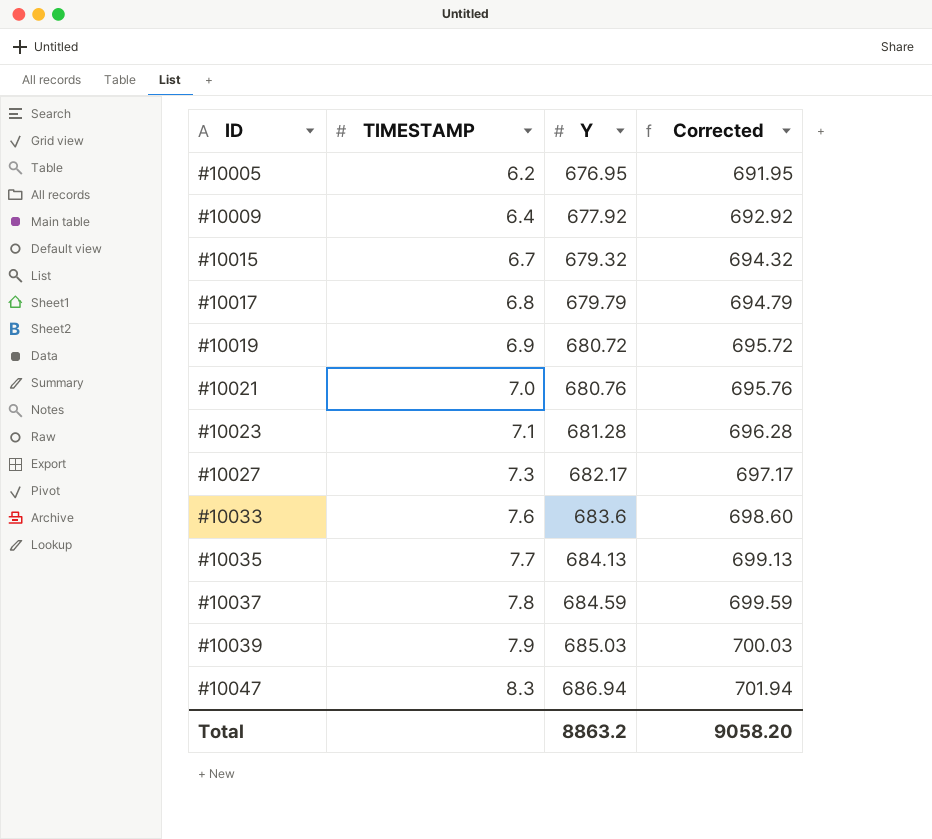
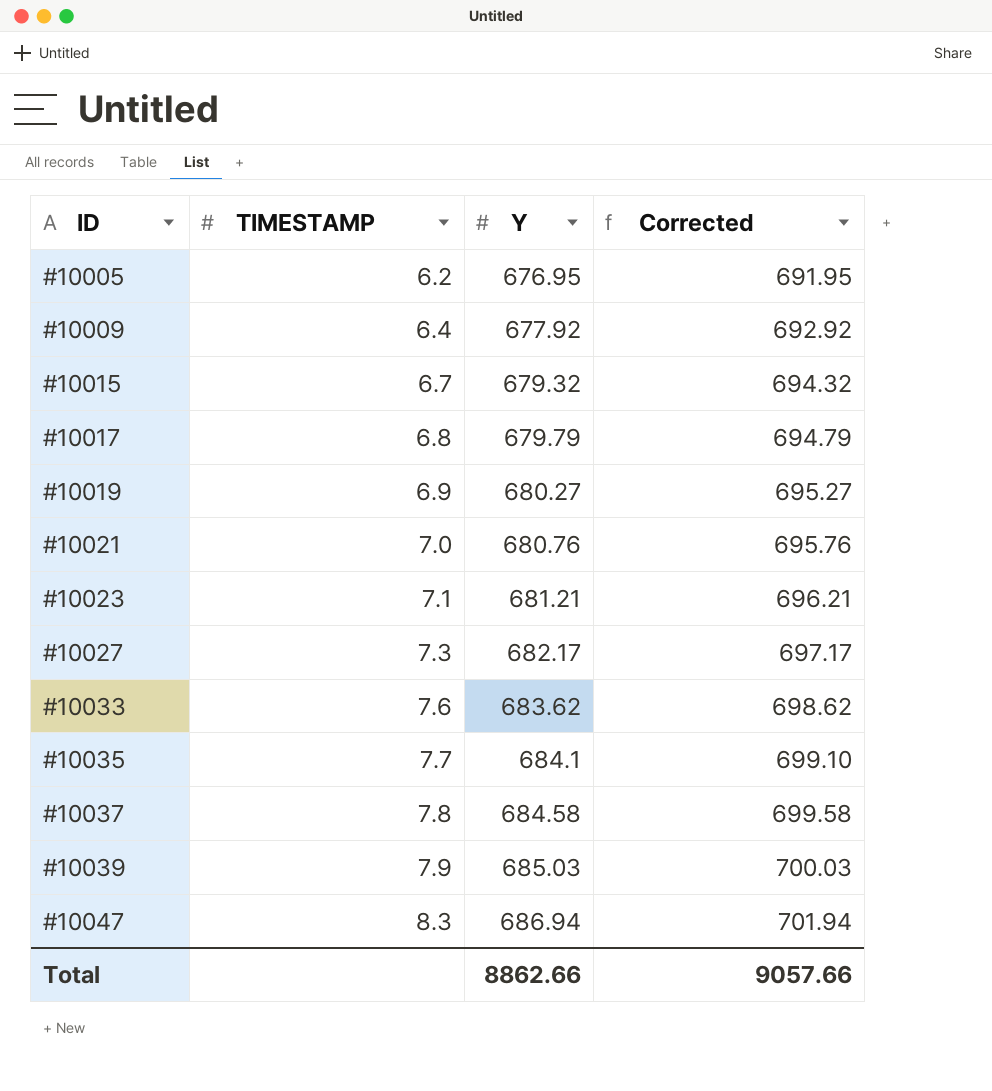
#10019 | Y: 680.72 -> 680.27
#10019 | Corrected: 695.72 -> 695.27
#10023 | Y: 681.28 -> 681.21
#10023 | Corrected: 696.28 -> 696.21
#10033 | Y: 683.6 -> 683.62
#10033 | Corrected: 698.60 -> 698.62
#10035 | Y: 684.13 -> 684.1
#10035 | Corrected: 699.13 -> 699.10
#10037 | Y: 684.59 -> 684.58
#10037 | Corrected: 699.59 -> 699.58
Total | Y: 8863.2 -> 8862.66
Total | Corrected: 9058.20 -> 9057.66

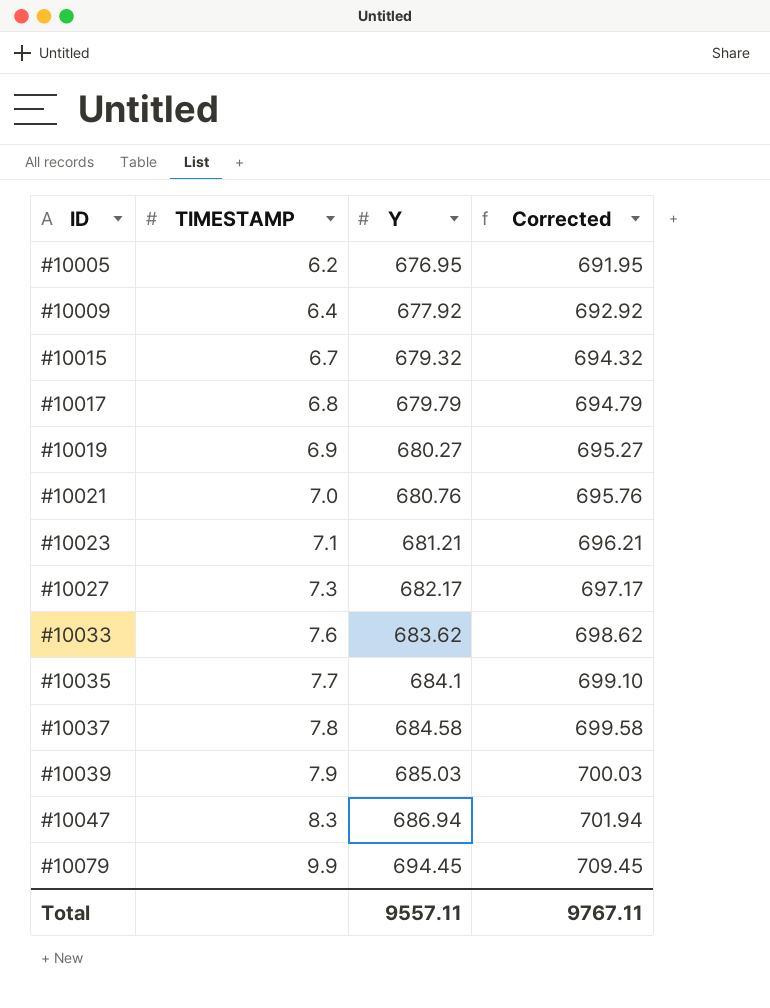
row #10079: none -> 9.9 | 694.45 | 709.45
Total | Y: 8862.66 -> 9557.11
Total | Corrected: 9057.66 -> 9767.11

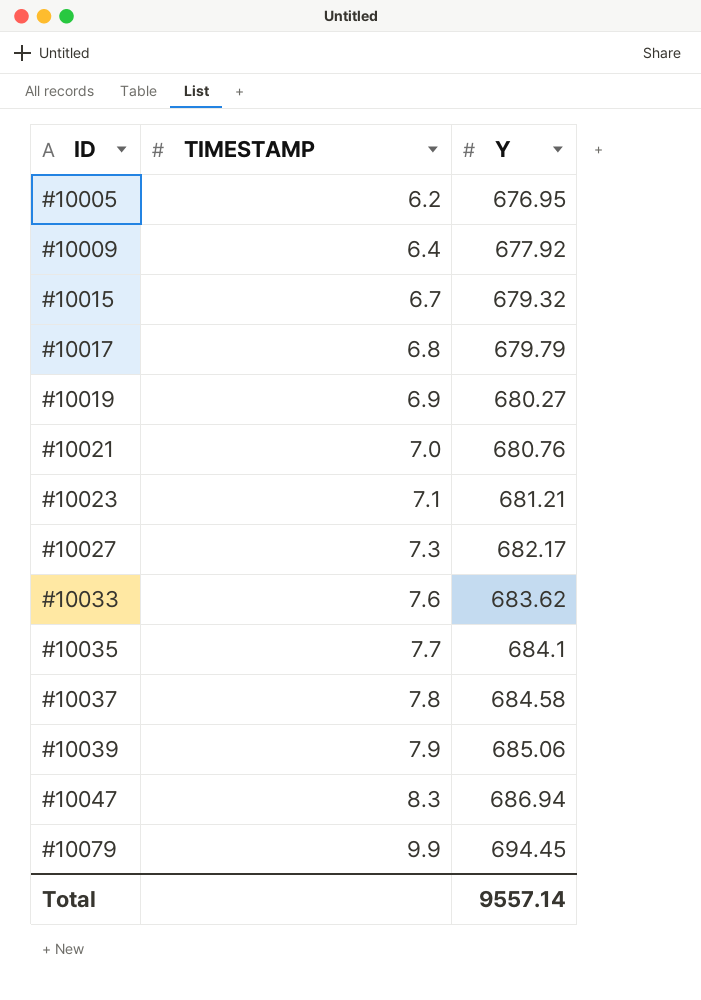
column Corrected | formula: [Y] + 15 -> none
#10039 | Y: 685.03 -> 685.06
Total | Y: 9557.11 -> 9557.14

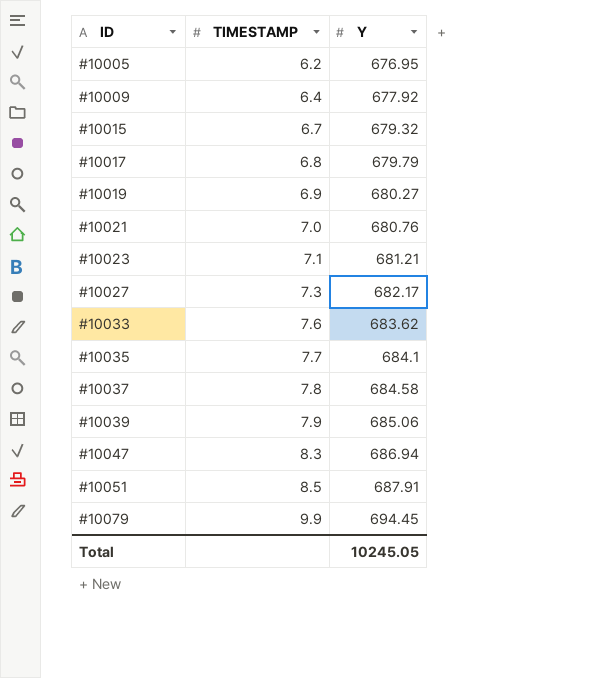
row #10051: none -> 8.5 | 687.91
Total | Y: 9557.14 -> 10245.05

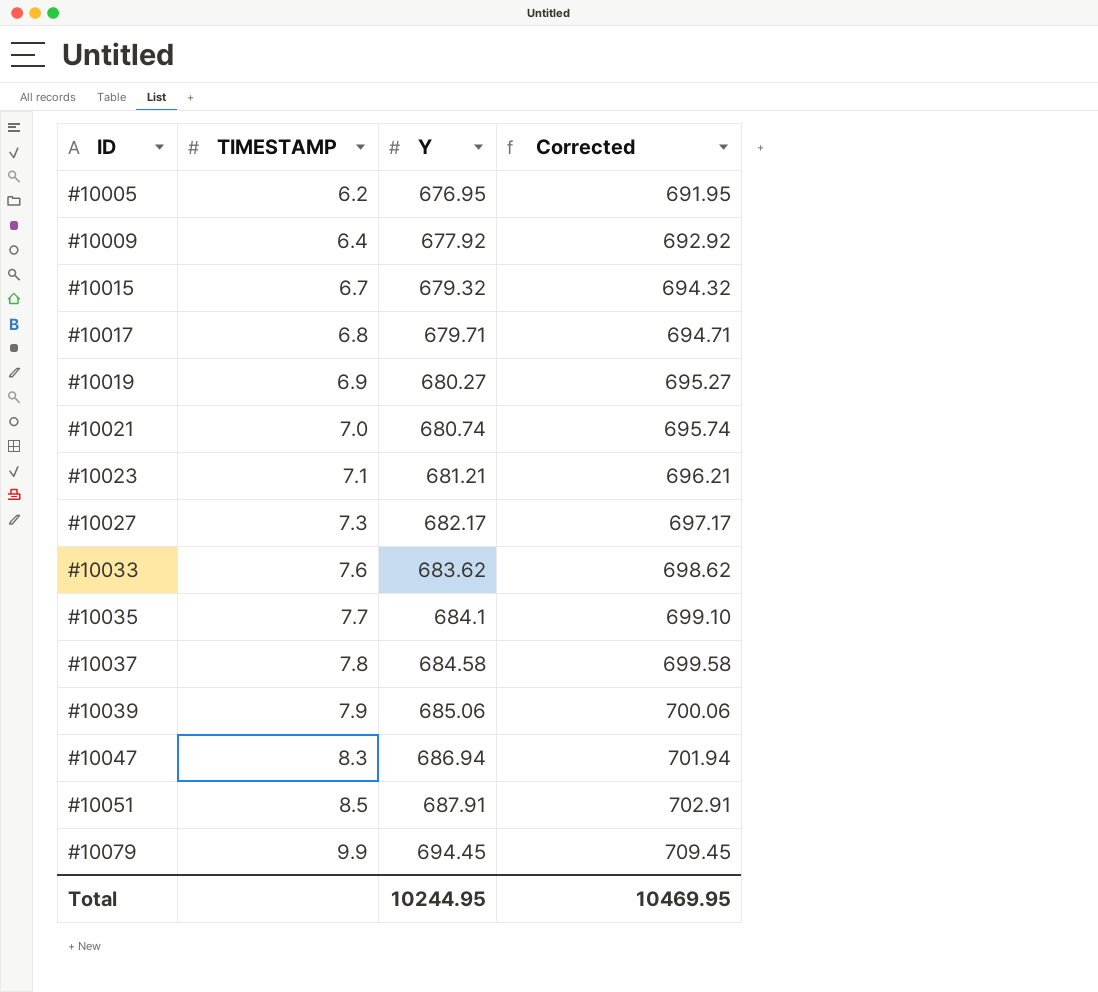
column Corrected | formula: none -> [Y] + 15
#10017 | Y: 679.79 -> 679.71
#10021 | Y: 680.76 -> 680.74
Total | Y: 10245.05 -> 10244.95

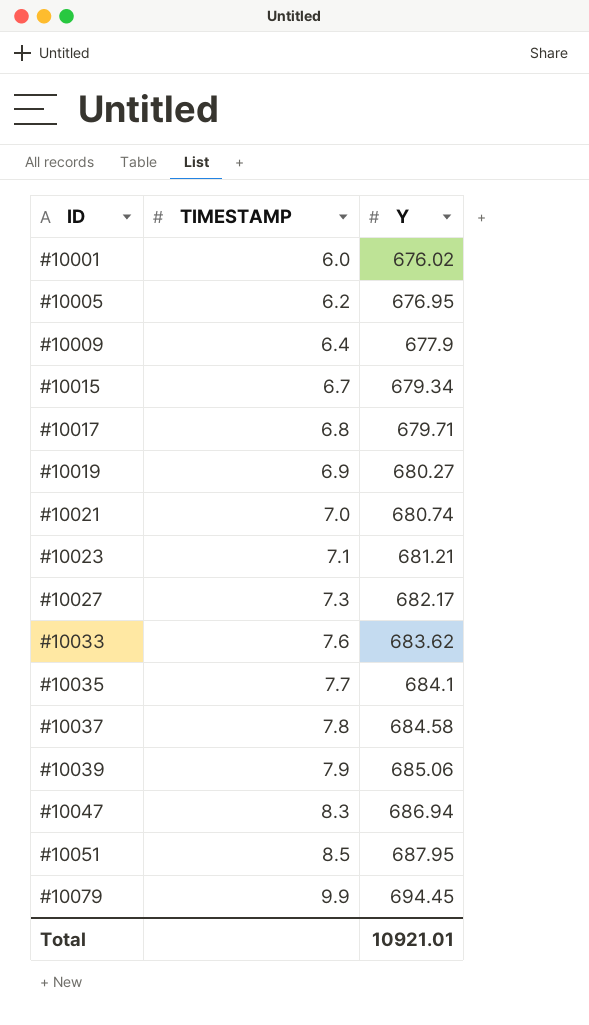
column Corrected | formula: [Y] + 15 -> none
row #10001: none -> 6.0 | 676.02
#10009 | Y: 677.92 -> 677.9
#10015 | Y: 679.32 -> 679.34
#10051 | Y: 687.91 -> 687.95
Total | Y: 10244.95 -> 10921.01

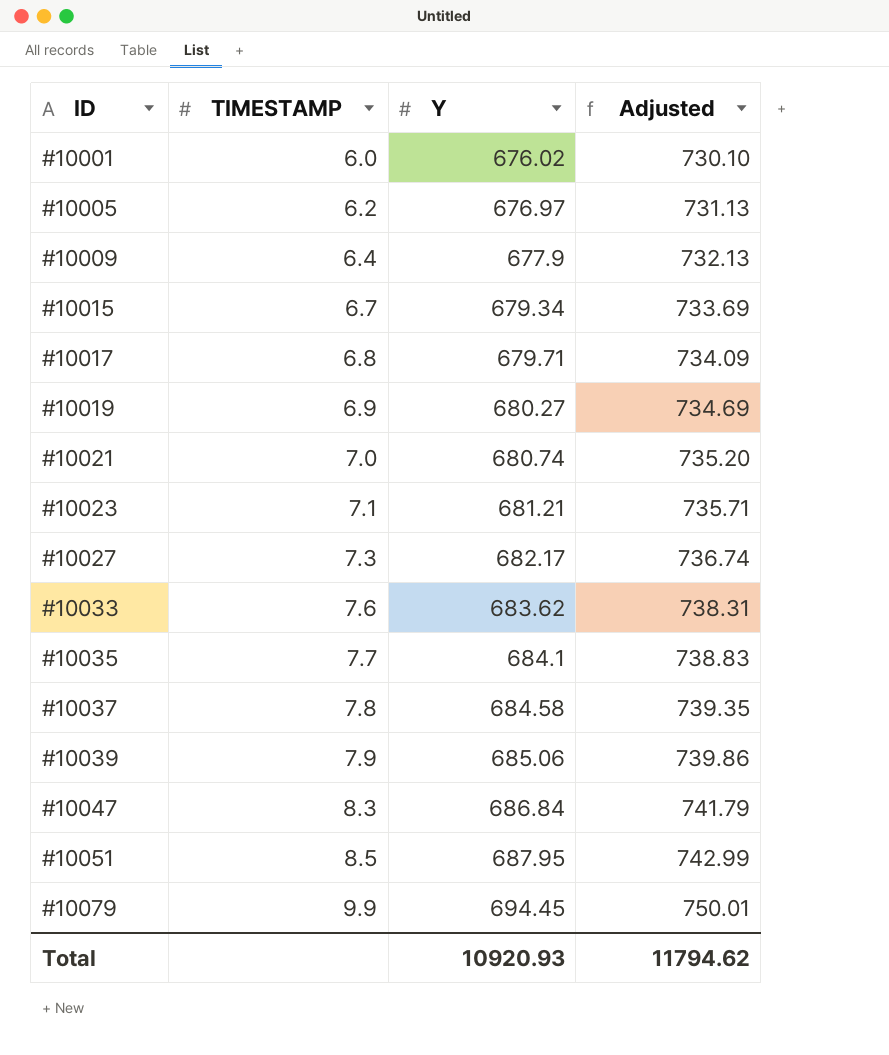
column Adjusted | formula: none -> [Y] * 1.08
#10005 | Y: 676.95 -> 676.97
#10047 | Y: 686.94 -> 686.84
Total | Y: 10921.01 -> 10920.93

